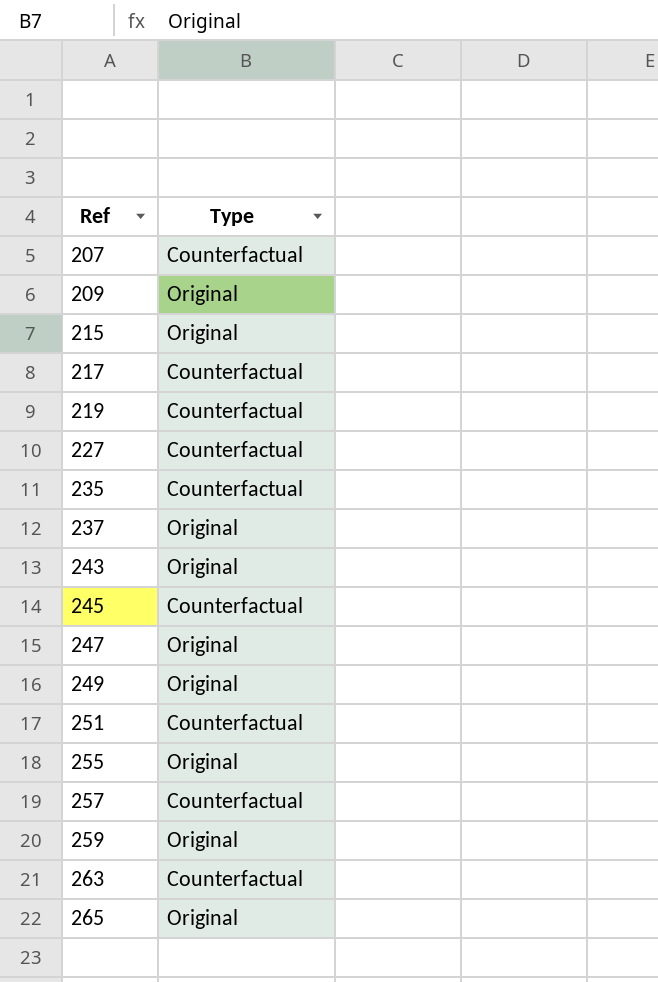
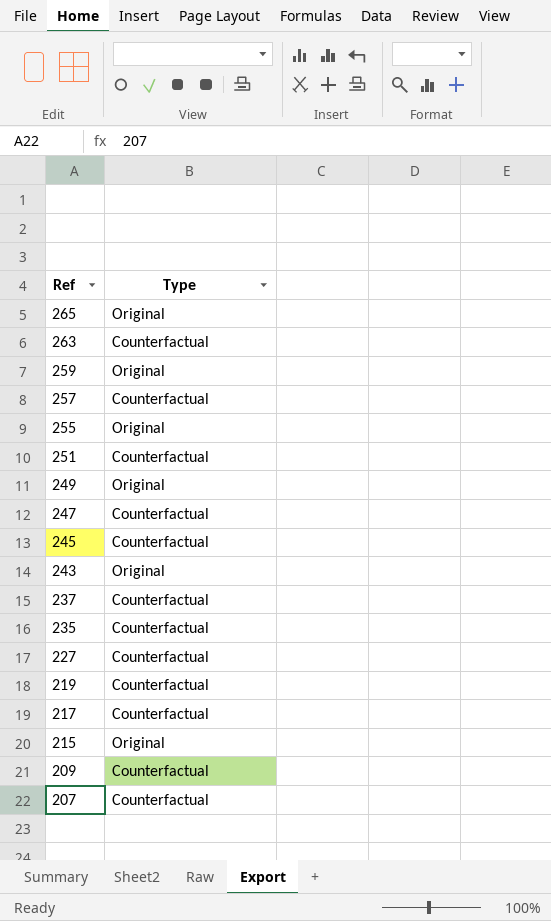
row order: Ref ascending -> Ref descending
247 | Type: Original -> Counterfactual
237 | Type: Original -> Counterfactual
209 | Type: Original -> Counterfactual

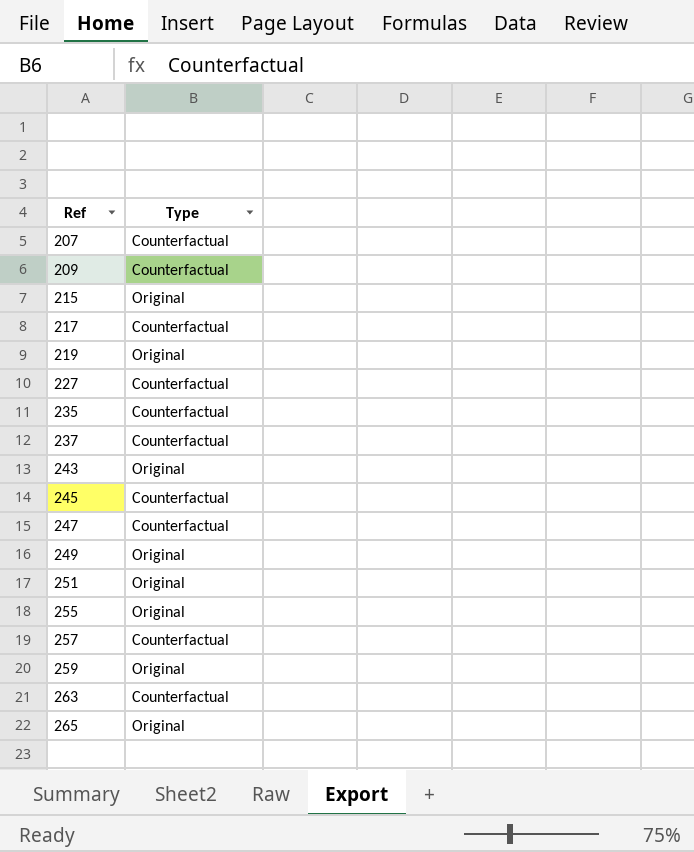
row order: Ref descending -> Ref ascending
219 | Type: Counterfactual -> Original
251 | Type: Counterfactual -> Original

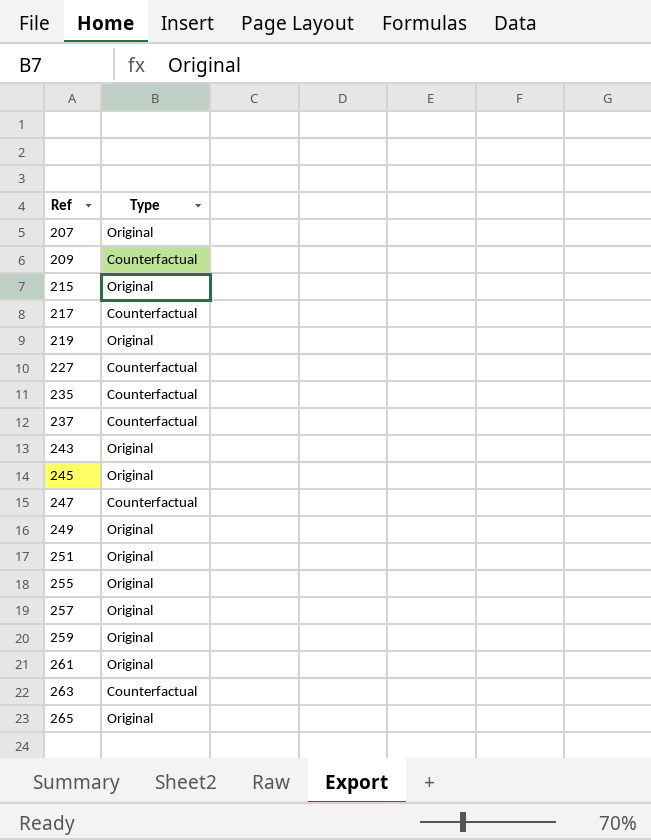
207 | Type: Counterfactual -> Original
245 | Type: Counterfactual -> Original
257 | Type: Counterfactual -> Original
row 261: none -> Original

